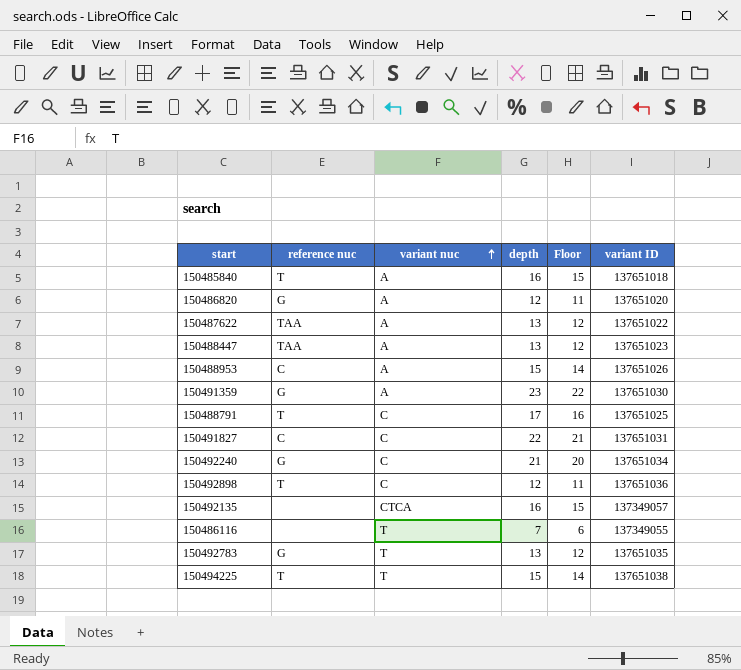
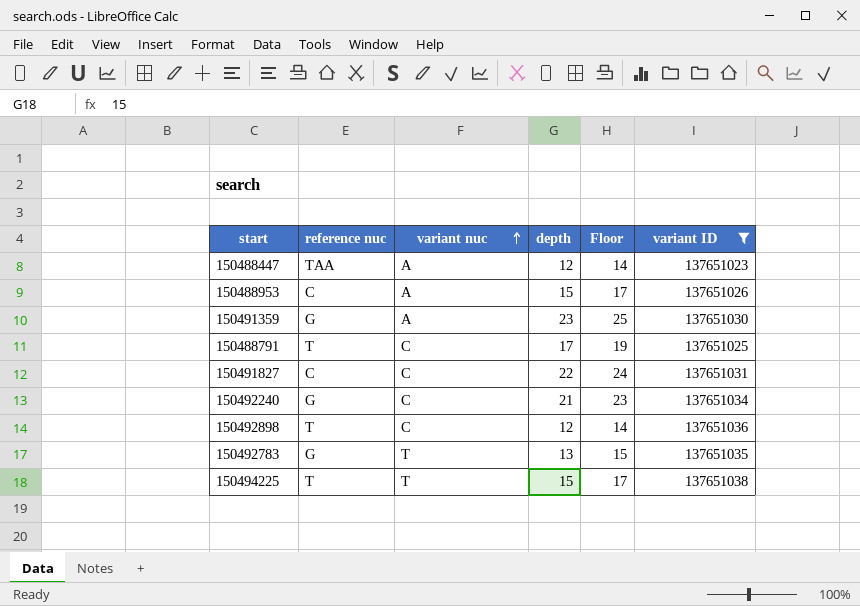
filter: none -> variant ID >= 137651023
column Floor | formula: [depth] - 1 -> [depth] + 2
150488447 | depth: 13 -> 12

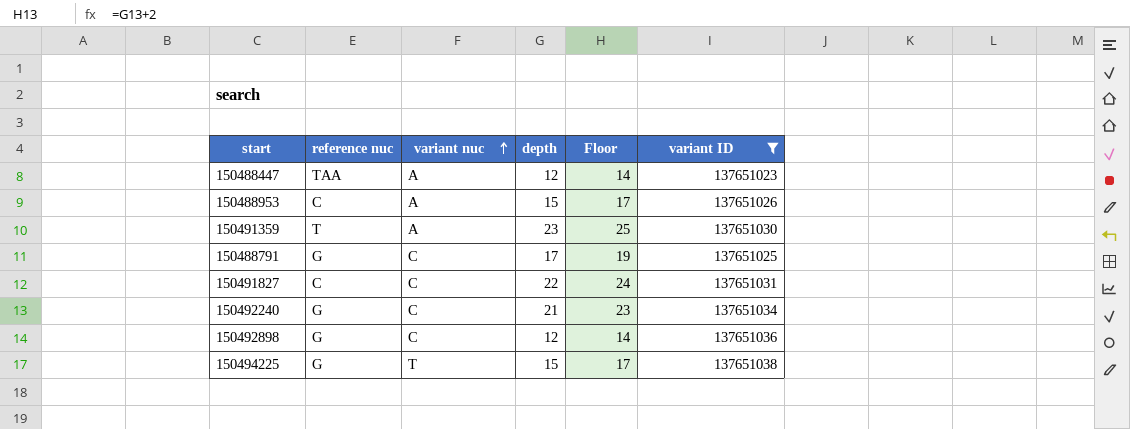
row 150492783: G | T | 13 | 15 | 137651035 -> none
150491359 | reference nuc: G -> T
150488791 | reference nuc: T -> G
150492898 | reference nuc: T -> G
150494225 | reference nuc: T -> G

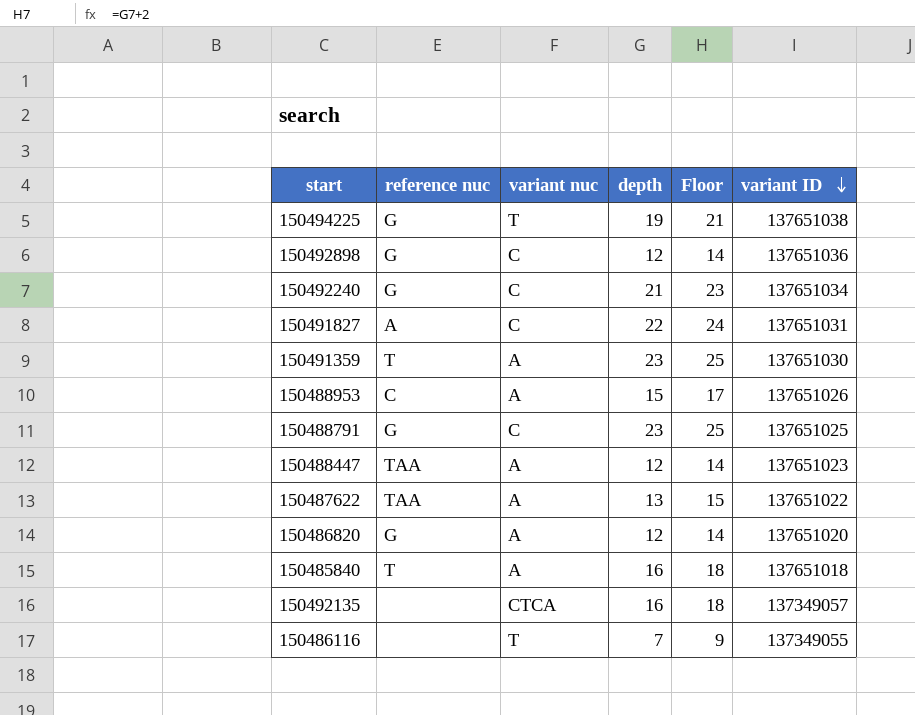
filter: variant ID >= 137651023 -> none
row order: variant nuc ascending -> variant ID descending
150494225 | depth: 15 -> 19
150494225 | Floor: 17 -> 21
150491827 | reference nuc: C -> A
150488791 | depth: 17 -> 23
150488791 | Floor: 19 -> 25

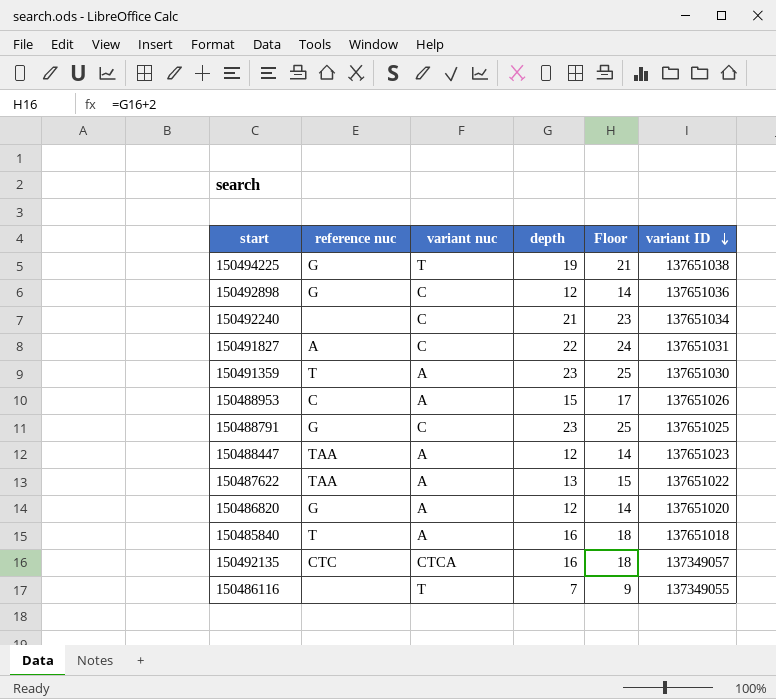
150492240 | reference nuc: G -> none
150492135 | reference nuc: none -> CTC

